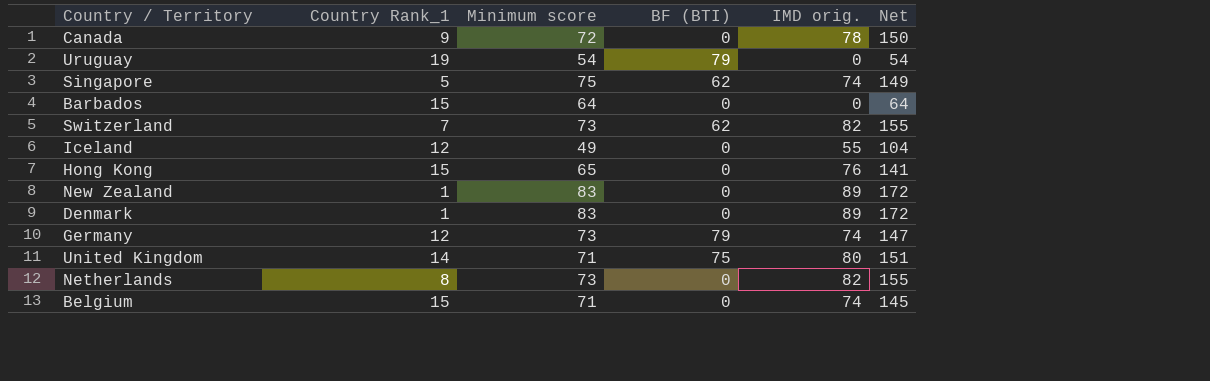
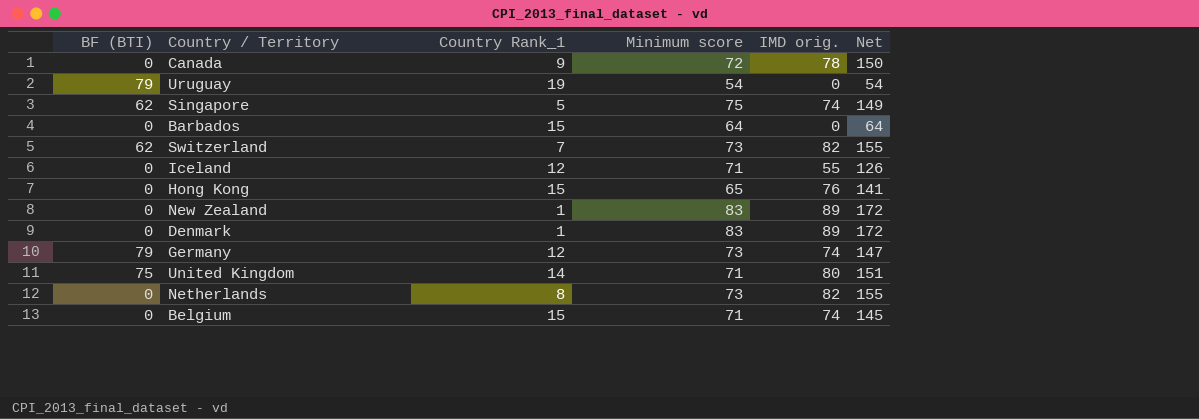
column BF (BTI) | position: 4 -> 1
Iceland | Minimum score: 49 -> 71
Iceland | Net: 104 -> 126

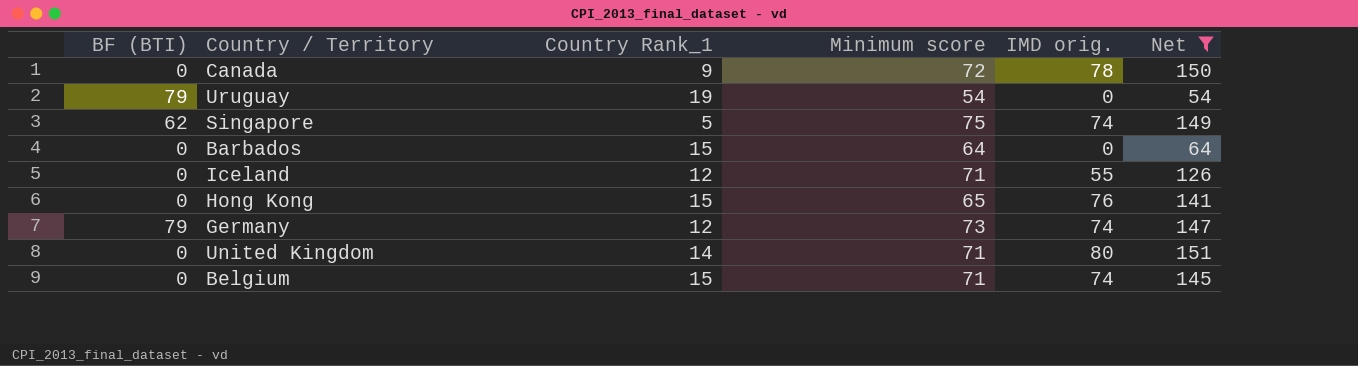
filter: none -> Net <= 151
United Kingdom | BF (BTI): 75 -> 0

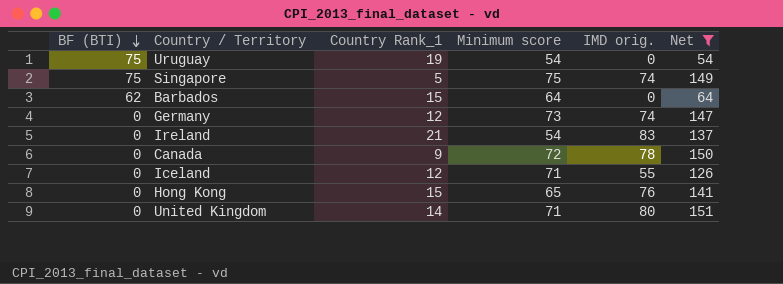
row order: none -> BF (BTI) descending
row Belgium: 0 | 15 | 71 | 74 | 145 -> none
Uruguay | BF (BTI): 79 -> 75
Singapore | BF (BTI): 62 -> 75
Barbados | BF (BTI): 0 -> 62
Germany | BF (BTI): 79 -> 0
row Ireland: none -> 0 | 21 | 54 | 83 | 137

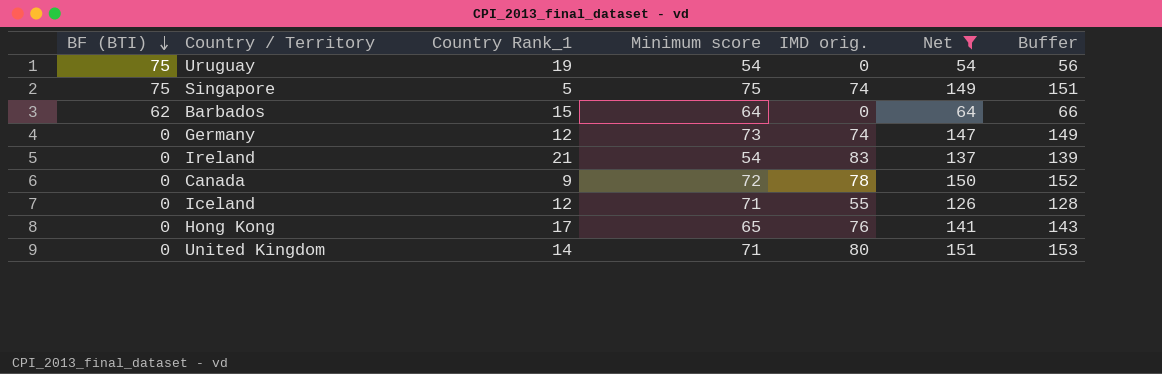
column Buffer | formula: none -> [Net] + 2
Hong Kong | Country Rank_1: 15 -> 17

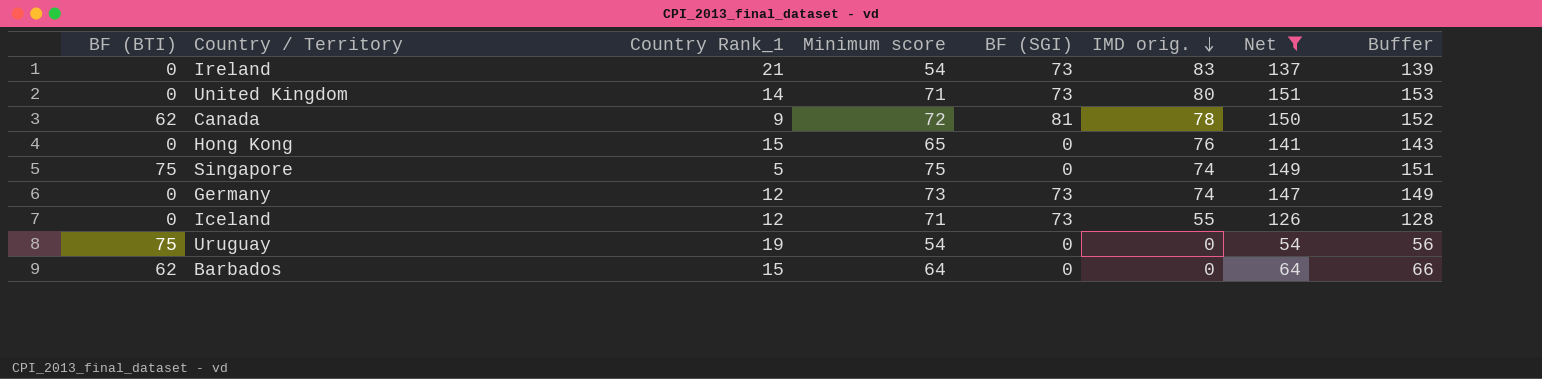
row order: BF (BTI) descending -> IMD orig. descending
column BF (SGI) | position: none -> 5
Canada | BF (BTI): 0 -> 62
Hong Kong | Country Rank_1: 17 -> 15

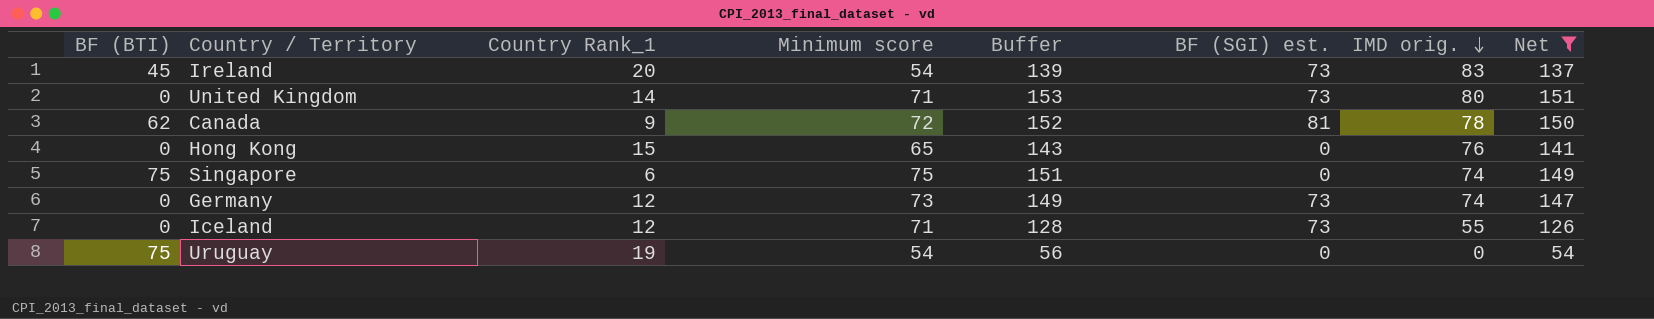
column Buffer | position: 8 -> 5
column name: BF (SGI) -> BF (SGI) est.
row Barbados: 62 | 15 | 64 | 0 | 0 | 64 | 66 -> none
Ireland | BF (BTI): 0 -> 45
Ireland | Country Rank_1: 21 -> 20
Singapore | Country Rank_1: 5 -> 6

